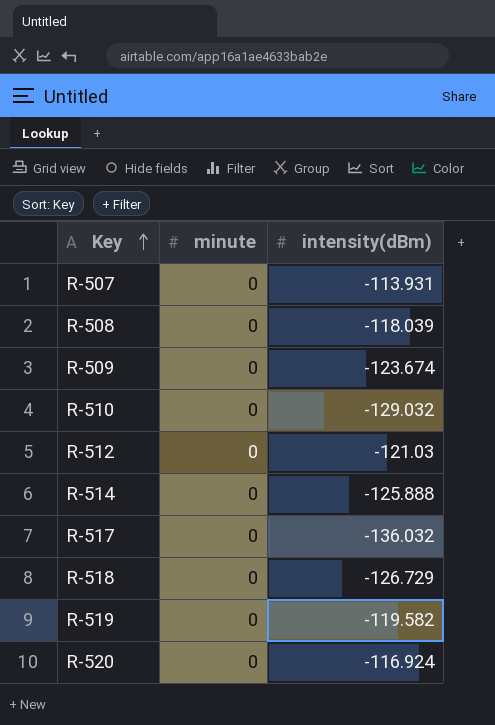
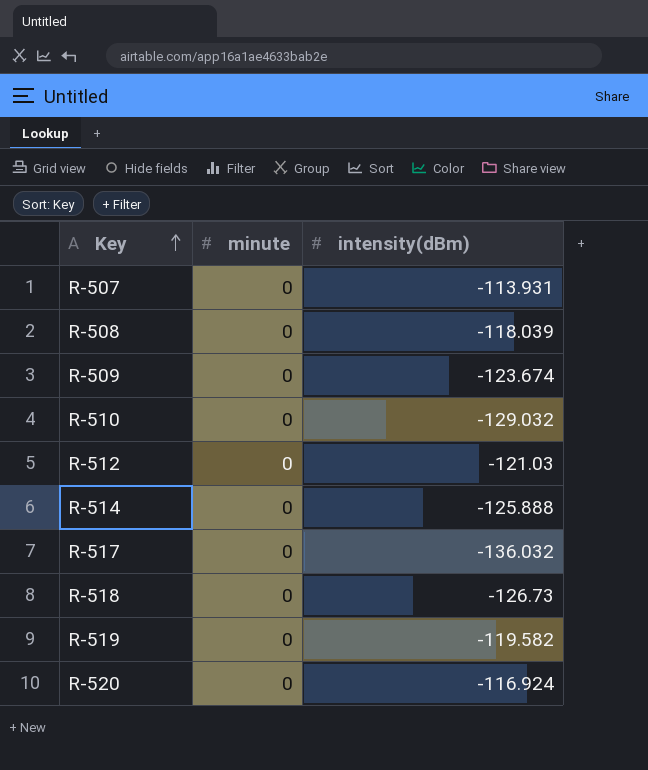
R-518 | intensity(dBm): -126.729 -> -126.73

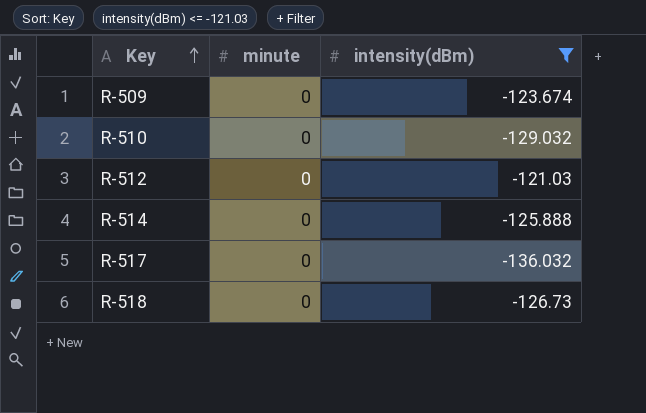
filter: none -> intensity(dBm) <= -121.03

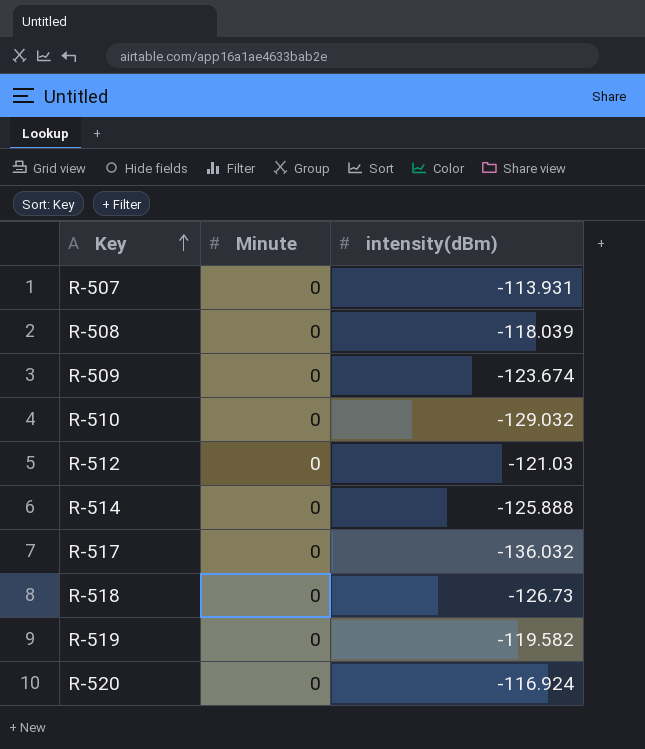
filter: intensity(dBm) <= -121.03 -> none
column name: minute -> Minute

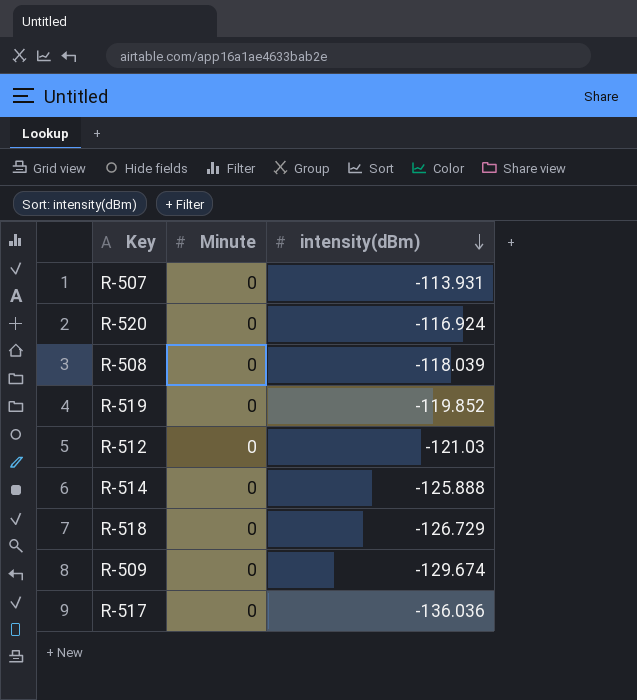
row order: Key ascending -> intensity(dBm) descending
row R-510: 0 | -129.032 -> none
R-519 | intensity(dBm): -119.582 -> -119.852
R-518 | intensity(dBm): -126.73 -> -126.729
R-509 | intensity(dBm): -123.674 -> -129.674
R-517 | intensity(dBm): -136.032 -> -136.036

